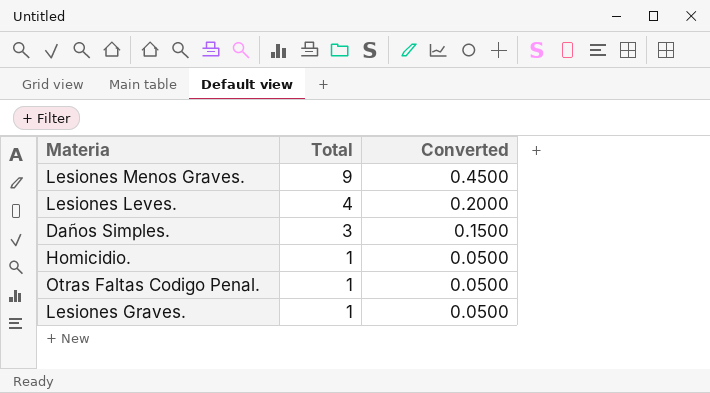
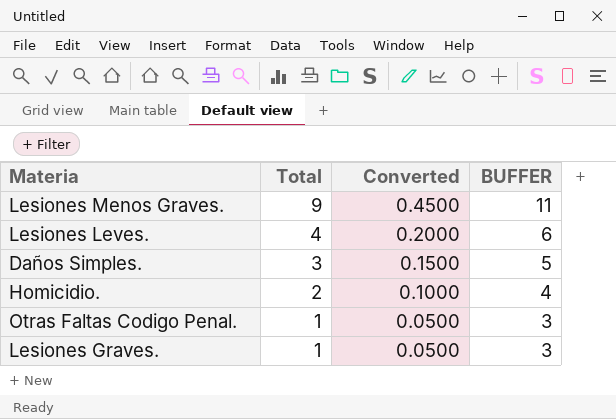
column BUFFER | formula: none -> [Total] + 2
Homicidio. | Total: 1 -> 2
Homicidio. | Converted: 0.0500 -> 0.1000

